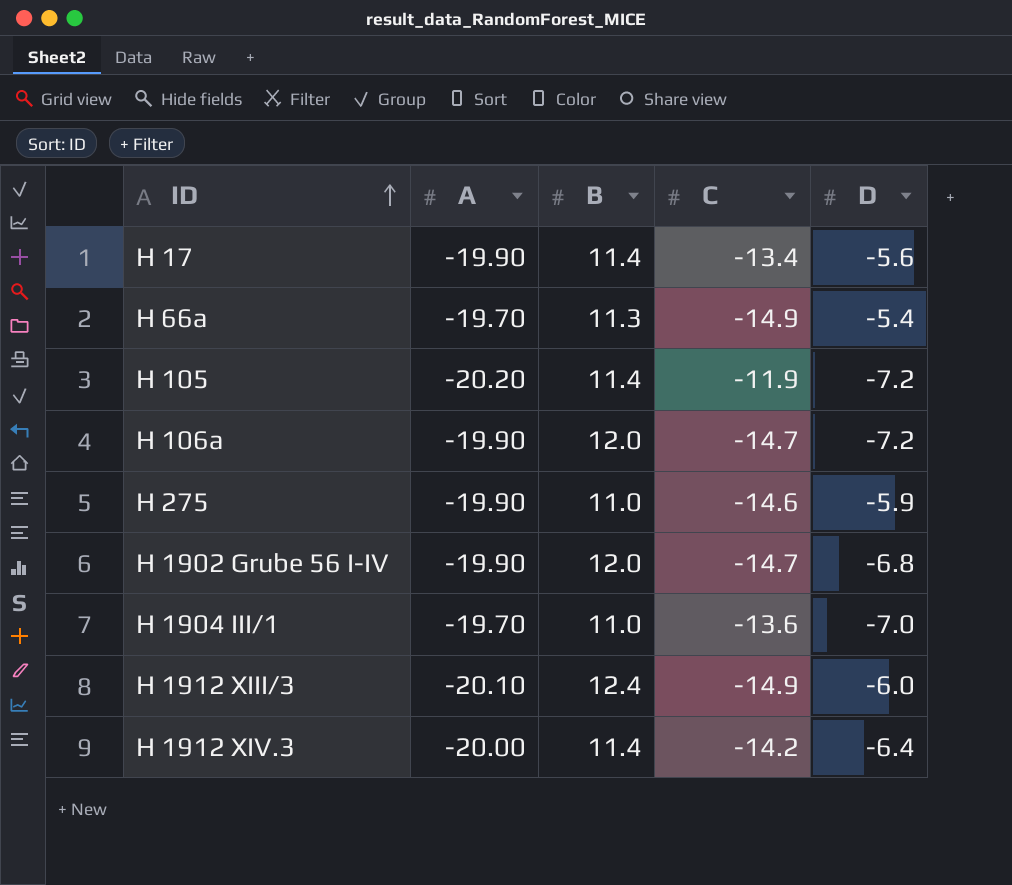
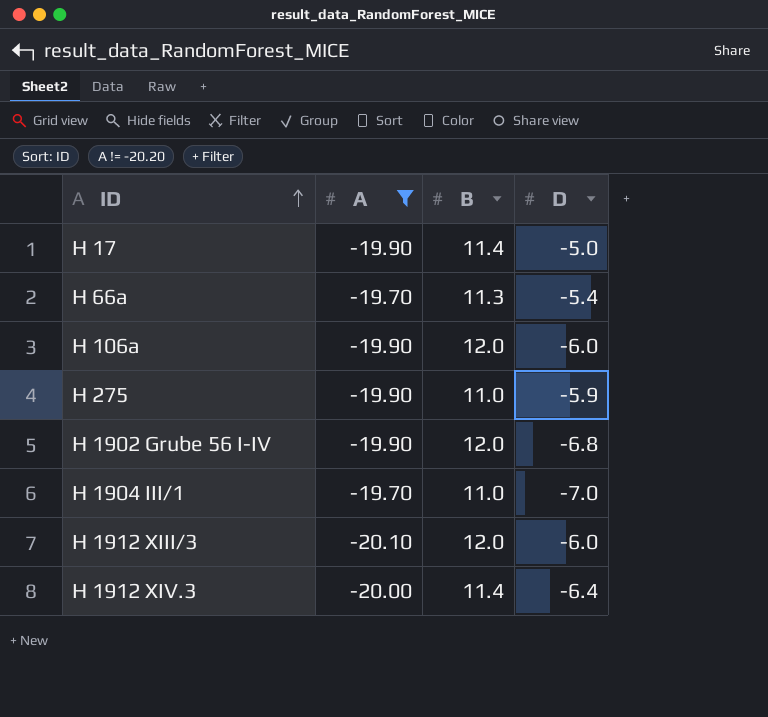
filter: none -> A != -20.20
column C | position: 4 -> none
H 17 | D: -5.6 -> -5.0
H 106a | D: -7.2 -> -6.0
H 1912 XIII/3 | B: 12.4 -> 12.0

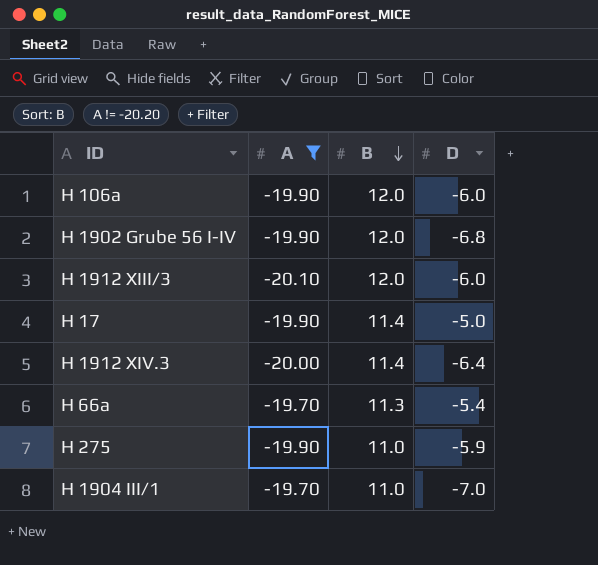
row order: ID ascending -> B descending

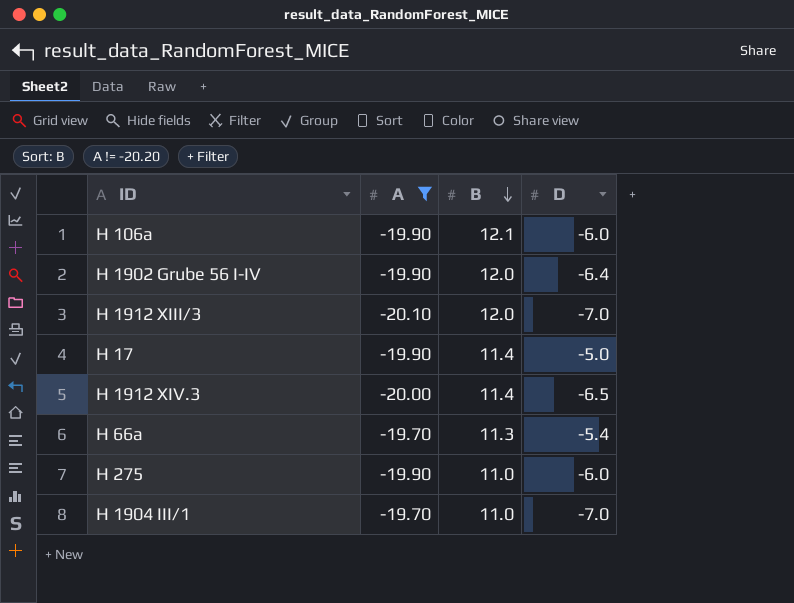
H 106a | B: 12.0 -> 12.1
H 1902 Grube 56 I-IV | D: -6.8 -> -6.4
H 1912 XIII/3 | D: -6.0 -> -7.0
H 1912 XIV.3 | D: -6.4 -> -6.5
H 275 | D: -5.9 -> -6.0

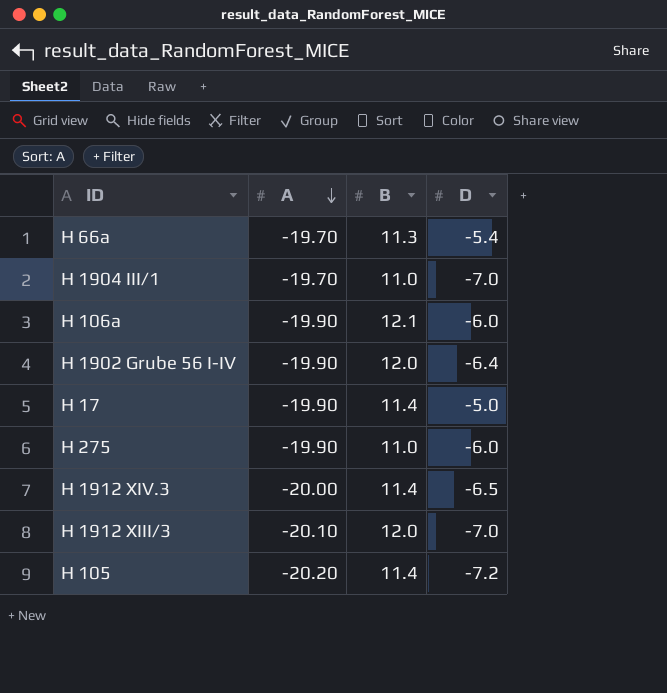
filter: A != -20.20 -> none
row order: B descending -> A descending

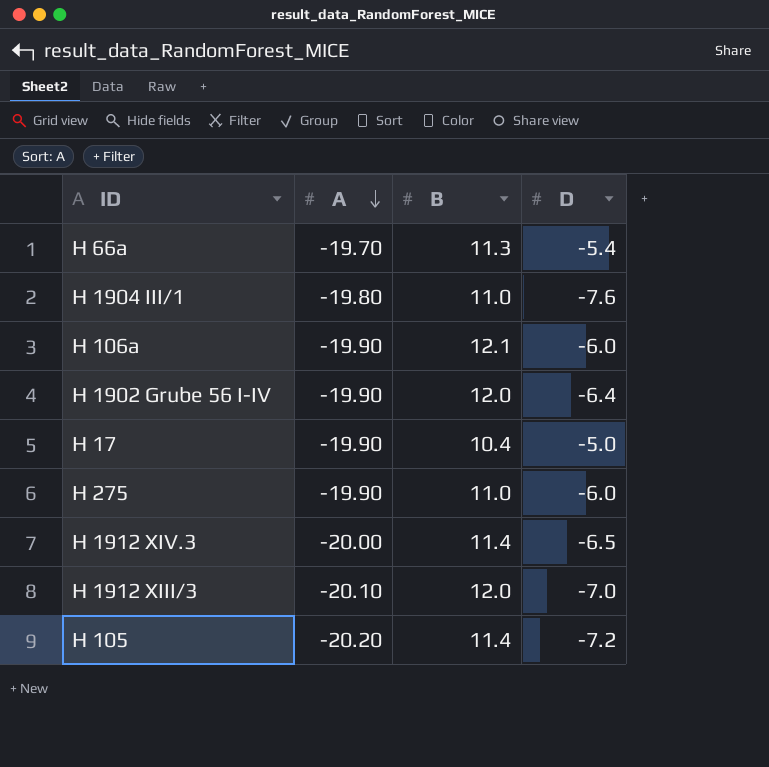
H 1904 III/1 | A: -19.70 -> -19.80
H 1904 III/1 | D: -7.0 -> -7.6
H 17 | B: 11.4 -> 10.4

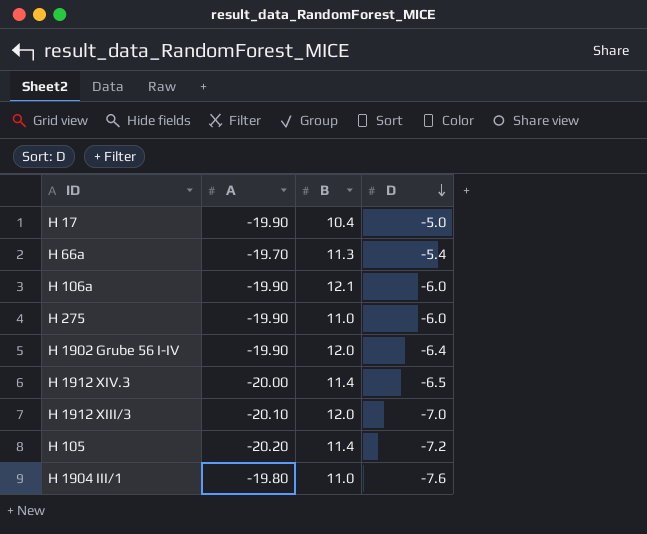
row order: A descending -> D descending

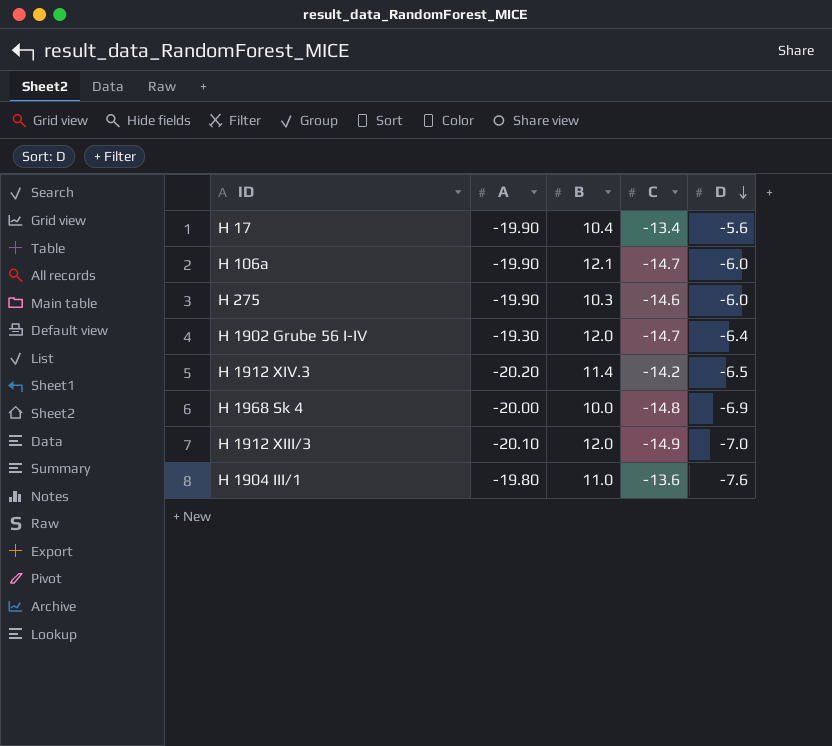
column C | position: none -> 4
row H 66a: -19.70 | 11.3 | -5.4 -> none
row H 105: -20.20 | 11.4 | -7.2 -> none
H 17 | D: -5.0 -> -5.6
H 275 | B: 11.0 -> 10.3
H 1902 Grube 56 I-IV | A: -19.90 -> -19.30
H 1912 XIV.3 | A: -20.00 -> -20.20
row H 1968 Sk 4: none -> -20.00 | 10.0 | -14.8 | -6.9

